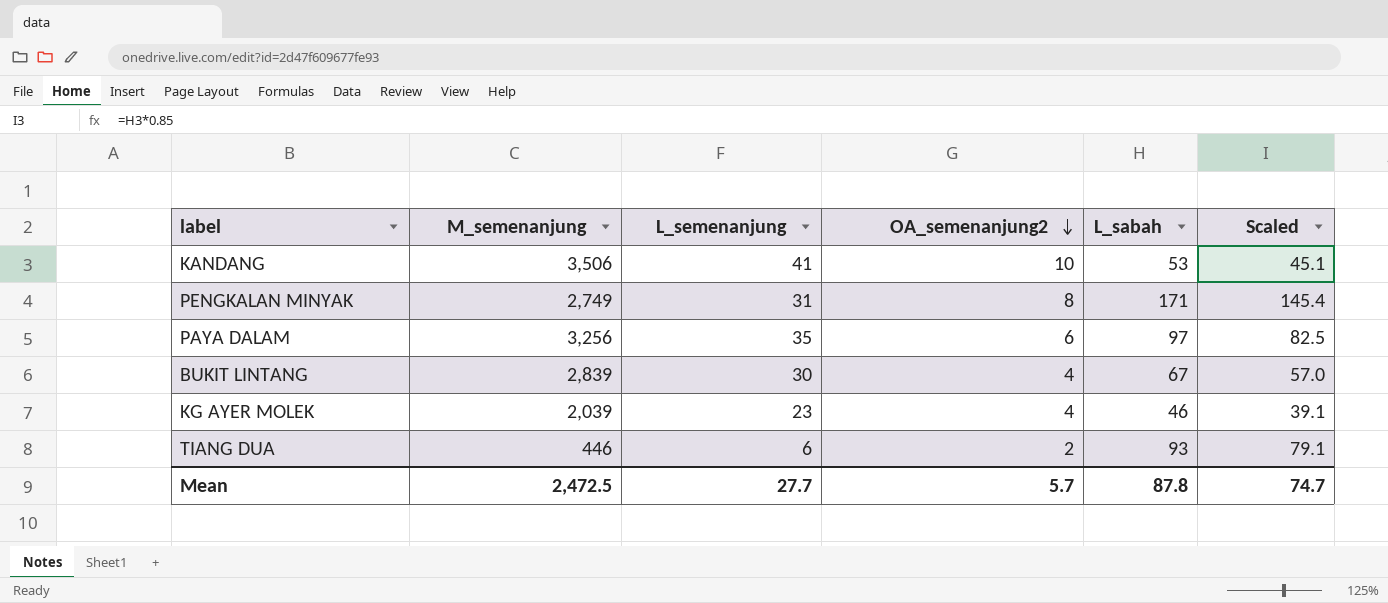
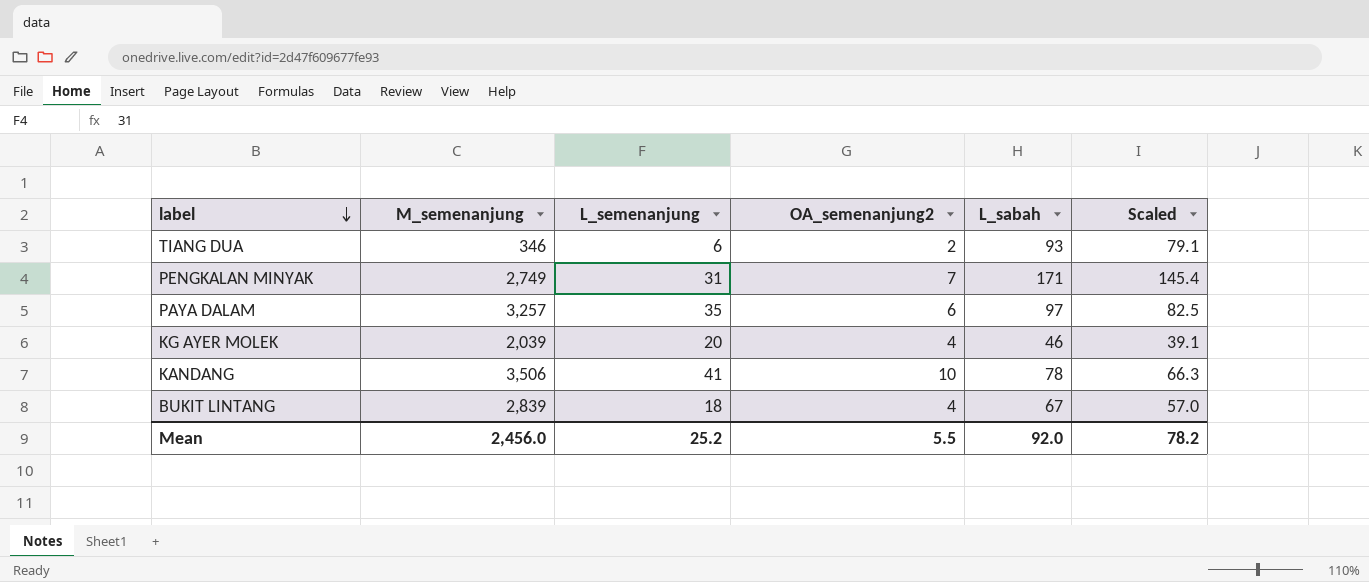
row order: OA_semenanjung2 descending -> label descending
TIANG DUA | M_semenanjung: 446 -> 346
PENGKALAN MINYAK | OA_semenanjung2: 8 -> 7
PAYA DALAM | M_semenanjung: 3,256 -> 3,257
KG AYER MOLEK | L_semenanjung: 23 -> 20
KANDANG | L_sabah: 53 -> 78
KANDANG | Scaled: 45.1 -> 66.3
BUKIT LINTANG | L_semenanjung: 30 -> 18
Mean | M_semenanjung: 2,472.5 -> 2,456.0
Mean | L_semenanjung: 27.7 -> 25.2
Mean | OA_semenanjung2: 5.7 -> 5.5
Mean | L_sabah: 87.8 -> 92.0
Mean | Scaled: 74.7 -> 78.2

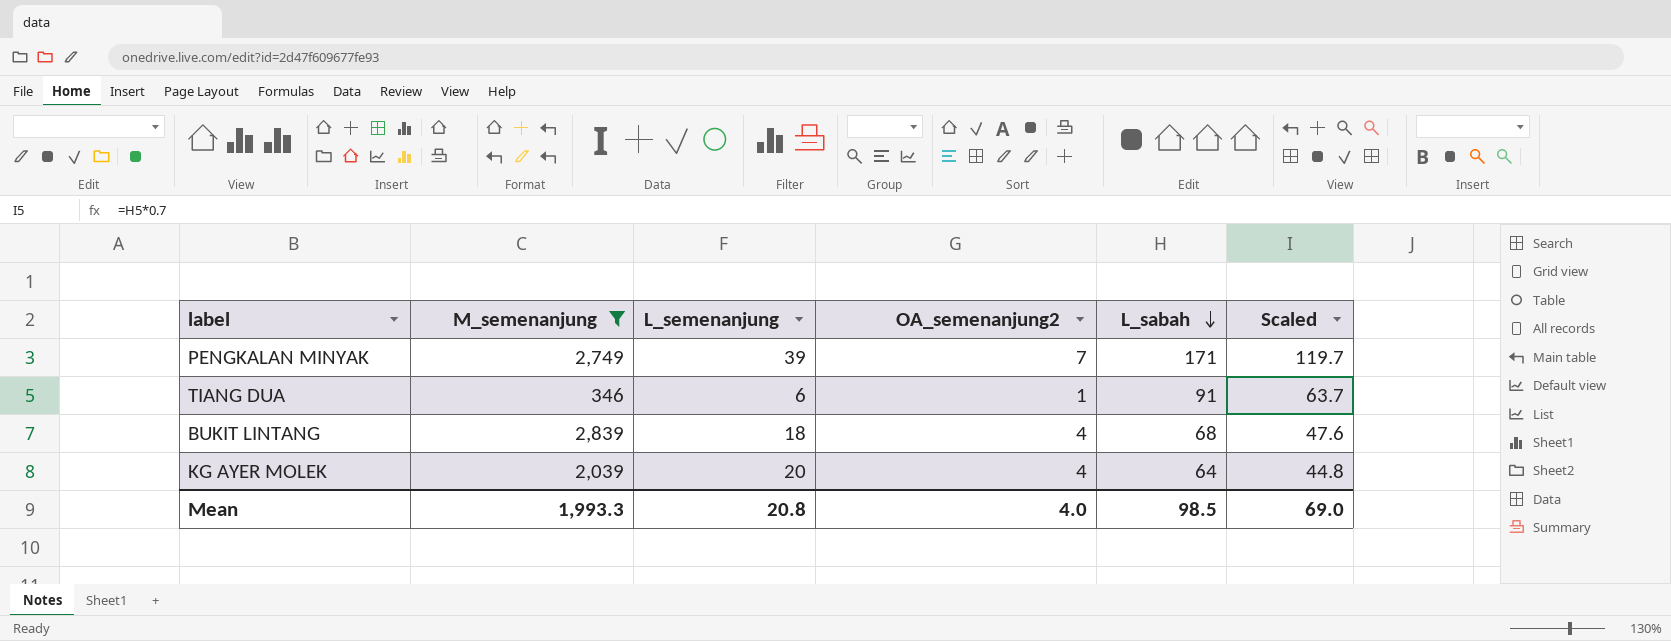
filter: none -> M_semenanjung <= 2,839
row order: label descending -> L_sabah descending
column Scaled | formula: [L_sabah] * 0.85 -> [L_sabah] * 0.7
PENGKALAN MINYAK | L_semenanjung: 31 -> 39
TIANG DUA | OA_semenanjung2: 2 -> 1
TIANG DUA | L_sabah: 93 -> 91
BUKIT LINTANG | L_sabah: 67 -> 68
KG AYER MOLEK | L_sabah: 46 -> 64
Mean | M_semenanjung: 2,456.0 -> 1,993.3
Mean | L_semenanjung: 25.2 -> 20.8
Mean | OA_semenanjung2: 5.5 -> 4.0
Mean | L_sabah: 92.0 -> 98.5
Mean | Scaled: 78.2 -> 69.0

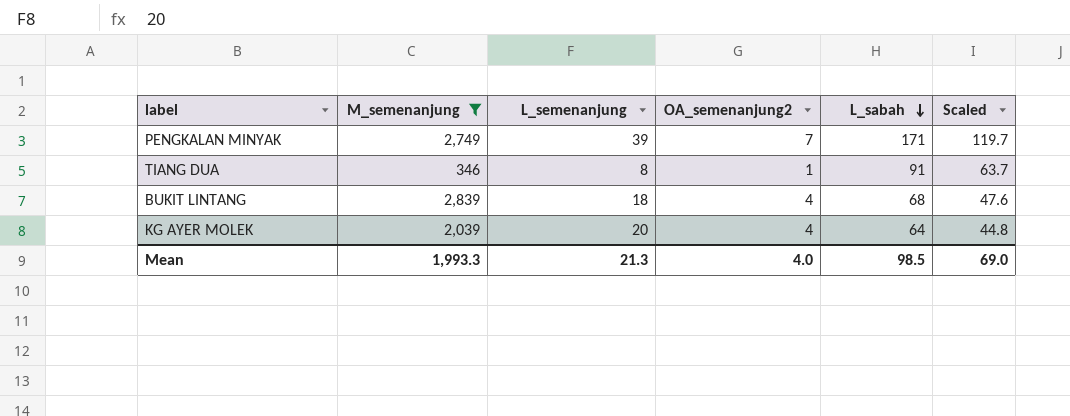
TIANG DUA | L_semenanjung: 6 -> 8
Mean | L_semenanjung: 20.8 -> 21.3

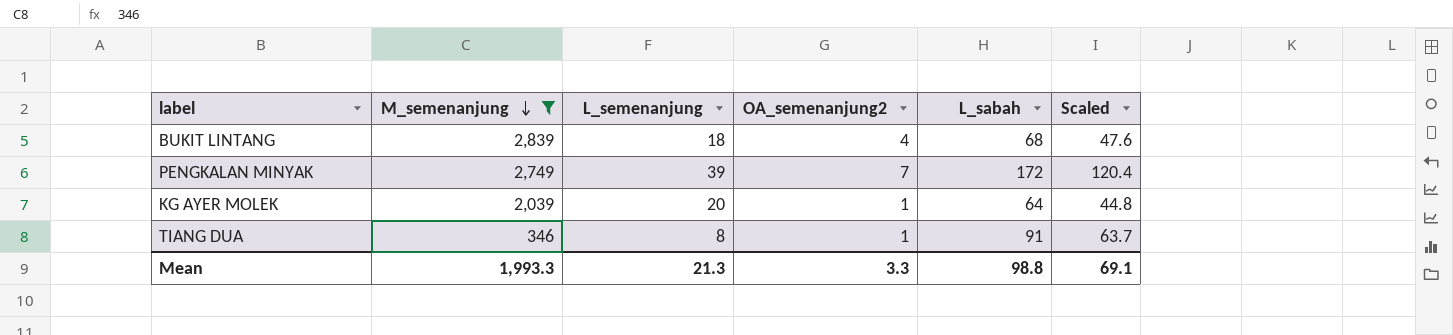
row order: L_sabah descending -> M_semenanjung descending
PENGKALAN MINYAK | L_sabah: 171 -> 172
PENGKALAN MINYAK | Scaled: 119.7 -> 120.4
KG AYER MOLEK | OA_semenanjung2: 4 -> 1
Mean | OA_semenanjung2: 4.0 -> 3.3
Mean | L_sabah: 98.5 -> 98.8
Mean | Scaled: 69.0 -> 69.1

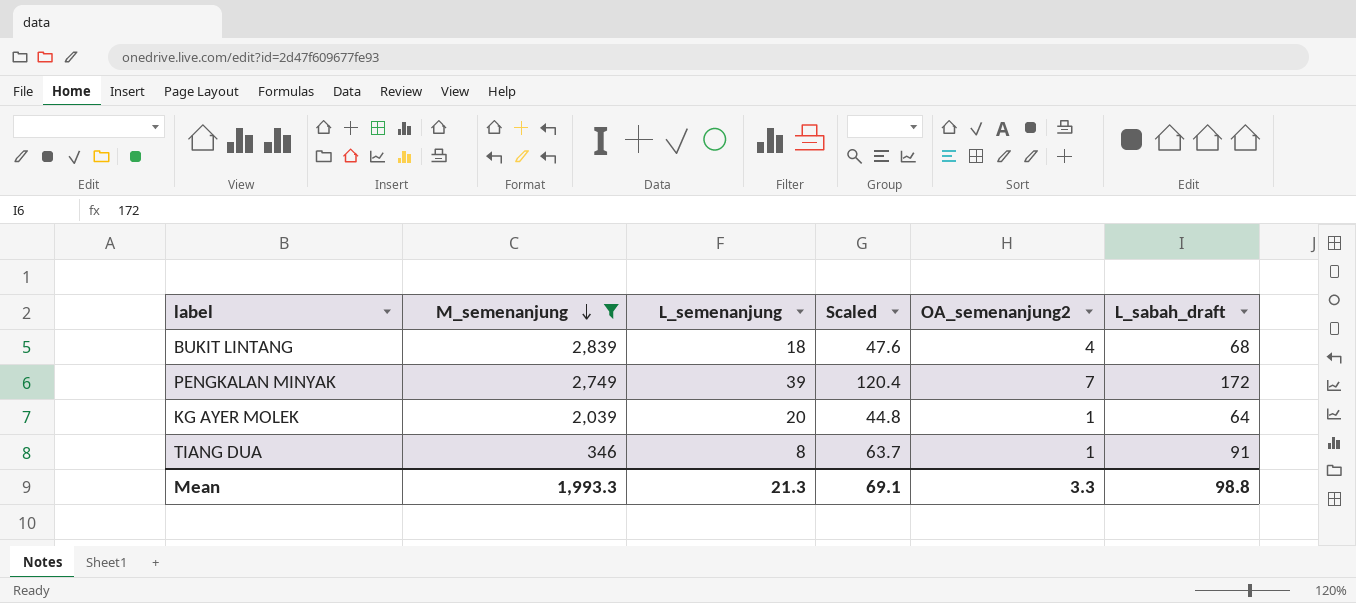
column Scaled | position: 6 -> 4
column name: L_sabah -> L_sabah_draft

